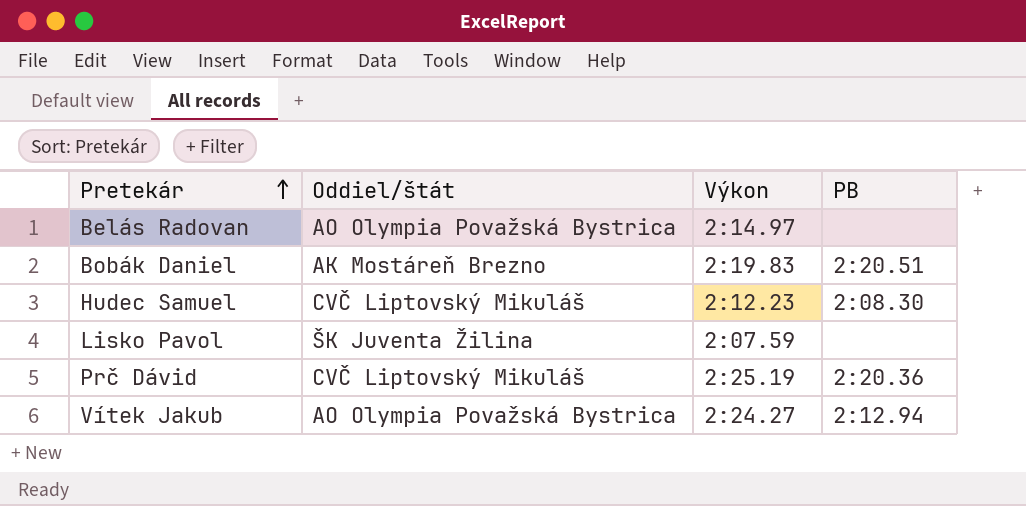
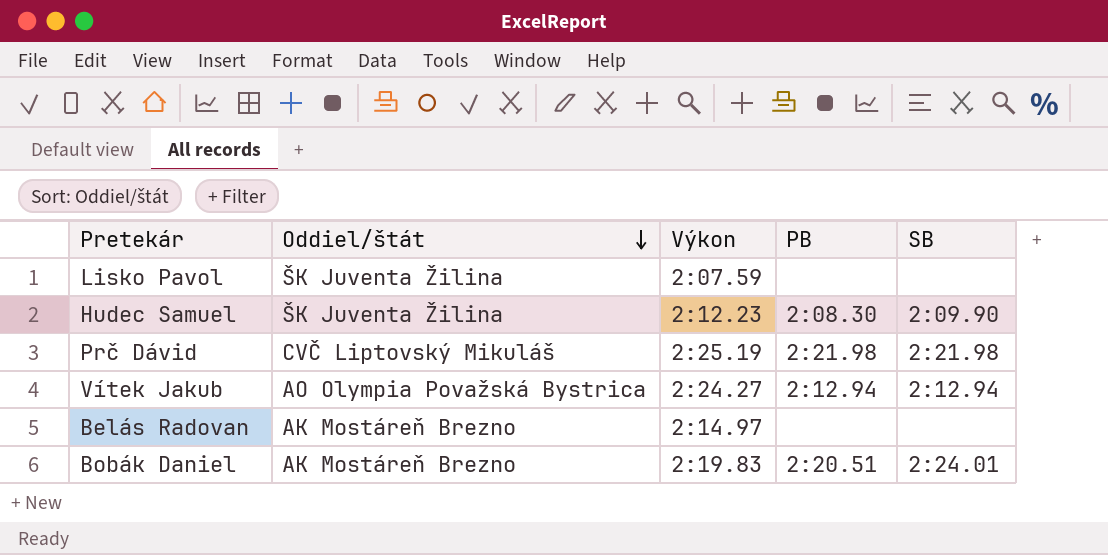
row order: Pretekár ascending -> Oddiel/štát descending
column SB | position: none -> 5
Hudec Samuel | Oddiel/štát: CVČ Liptovský Mikuláš -> ŠK Juventa Žilina
Prč Dávid | PB: 2:20.36 -> 2:21.98
Belás Radovan | Oddiel/štát: AO Olympia Považská Bystrica -> AK Mostáreň Brezno

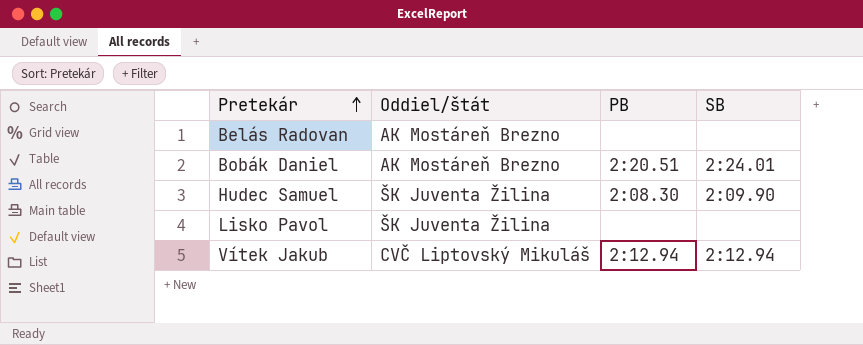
row order: Oddiel/štát descending -> Pretekár ascending
column Výkon | position: 3 -> none
row Prč Dávid: CVČ Liptovský Mikuláš | 2:25.19 | 2:21.98 | 2:21.98 -> none
Vítek Jakub | Oddiel/štát: AO Olympia Považská Bystrica -> CVČ Liptovský Mikuláš

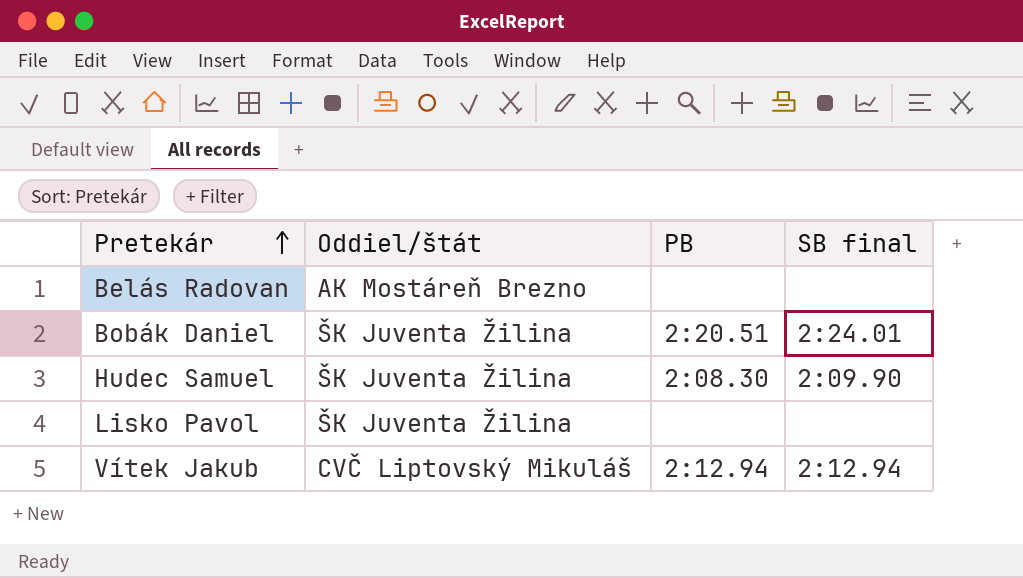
column name: SB -> SB final
Bobák Daniel | Oddiel/štát: AK Mostáreň Brezno -> ŠK Juventa Žilina

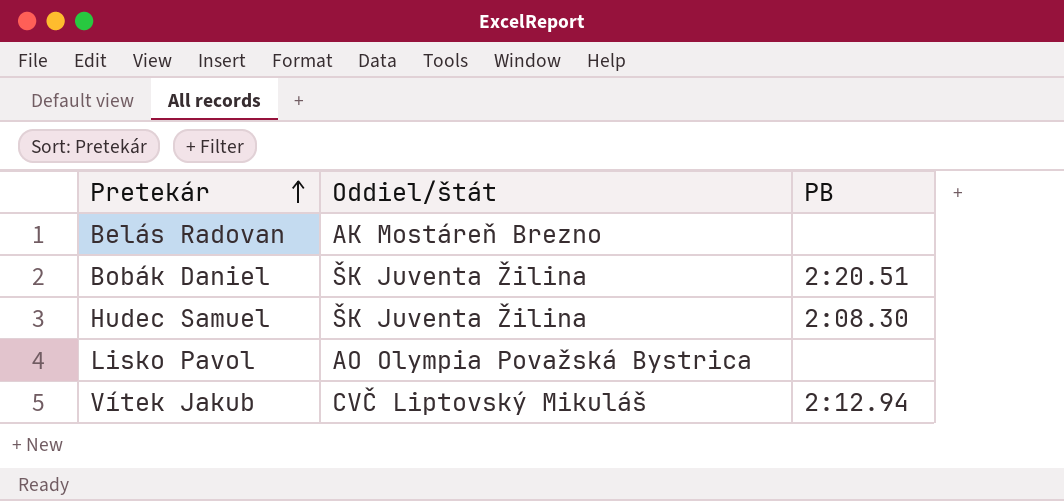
column SB final | position: 4 -> none
Lisko Pavol | Oddiel/štát: ŠK Juventa Žilina -> AO Olympia Považská Bystrica

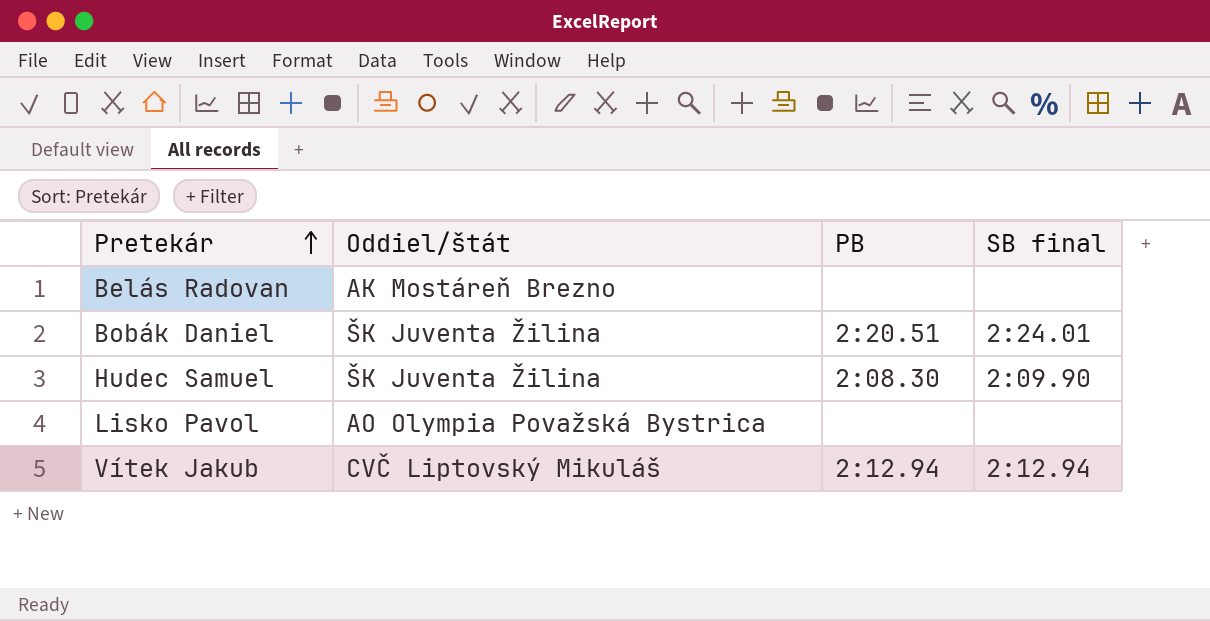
column SB final | position: none -> 4

